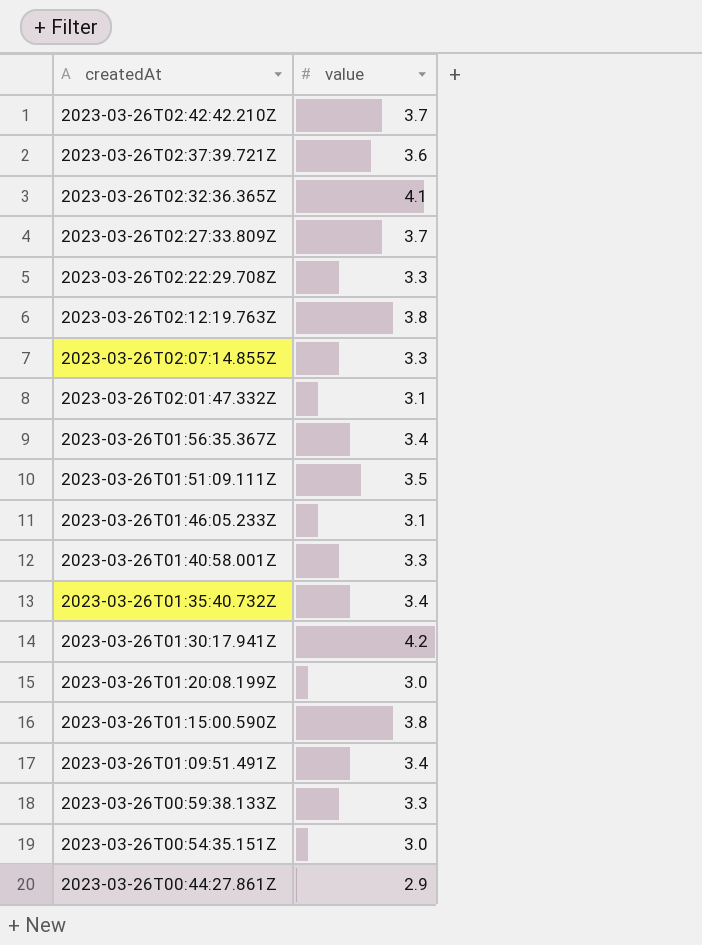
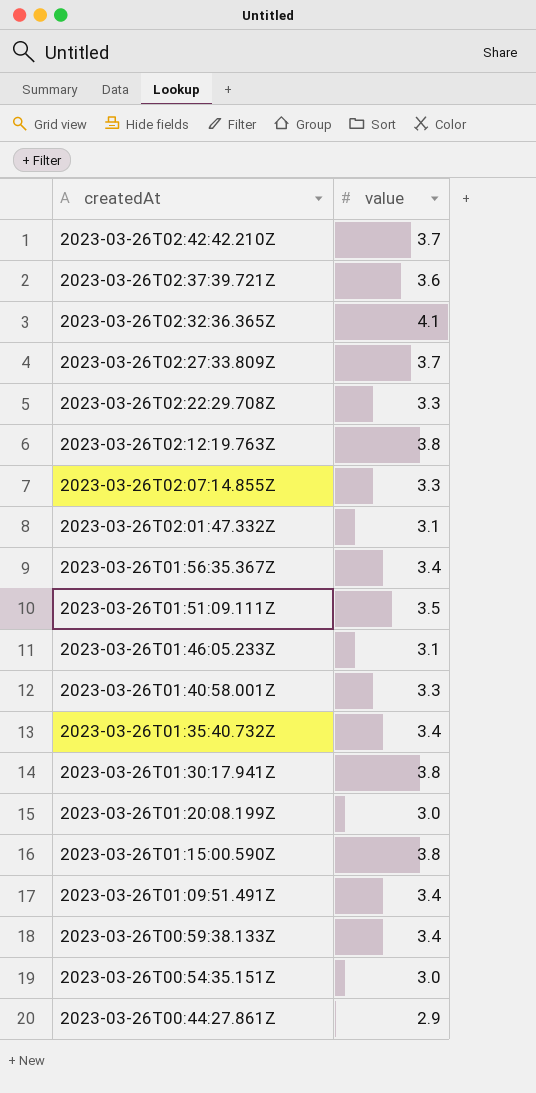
2023-03-26T01:30:17.941Z | value: 4.2 -> 3.8
2023-03-26T00:59:38.133Z | value: 3.3 -> 3.4

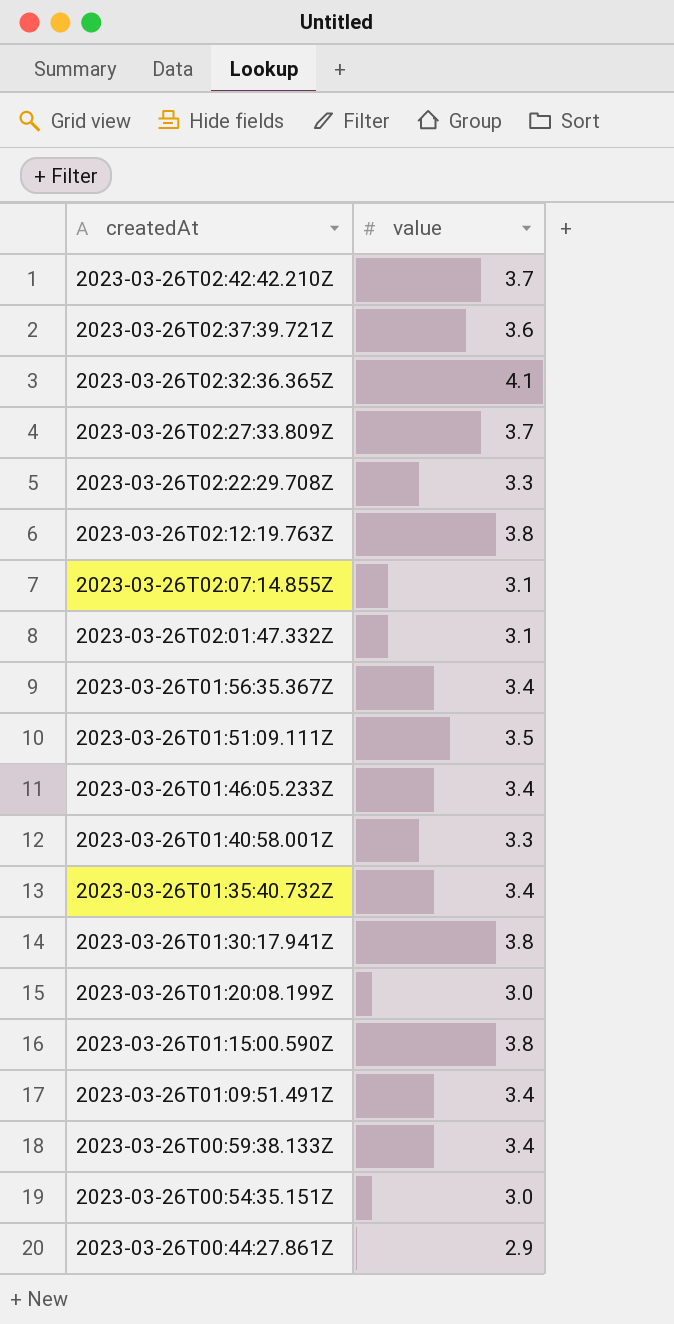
2023-03-26T02:07:14.855Z | value: 3.3 -> 3.1
2023-03-26T01:46:05.233Z | value: 3.1 -> 3.4

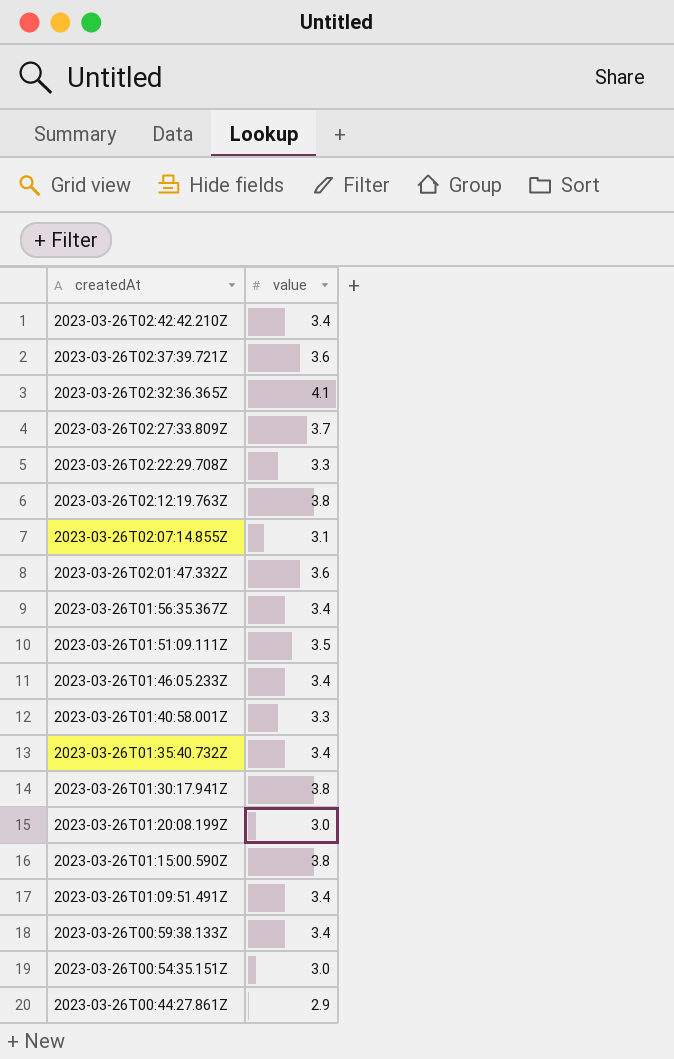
2023-03-26T02:42:42.210Z | value: 3.7 -> 3.4
2023-03-26T02:01:47.332Z | value: 3.1 -> 3.6

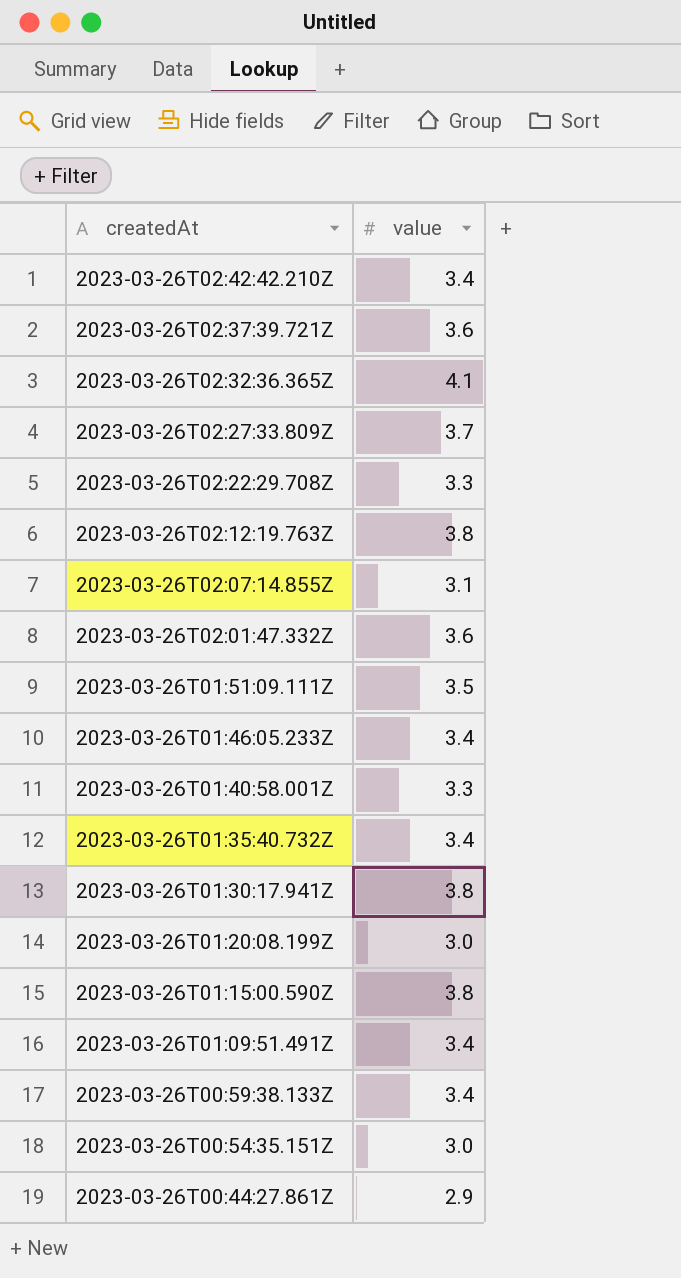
row 2023-03-26T01:56:35.367Z: 3.4 -> none

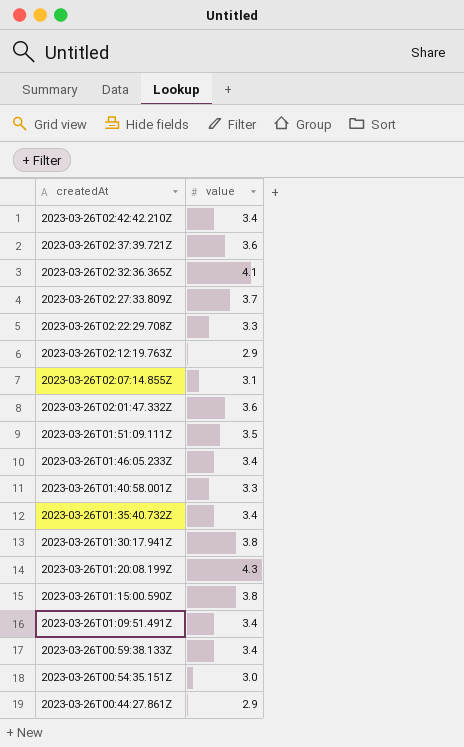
2023-03-26T02:12:19.763Z | value: 3.8 -> 2.9
2023-03-26T01:20:08.199Z | value: 3.0 -> 4.3

